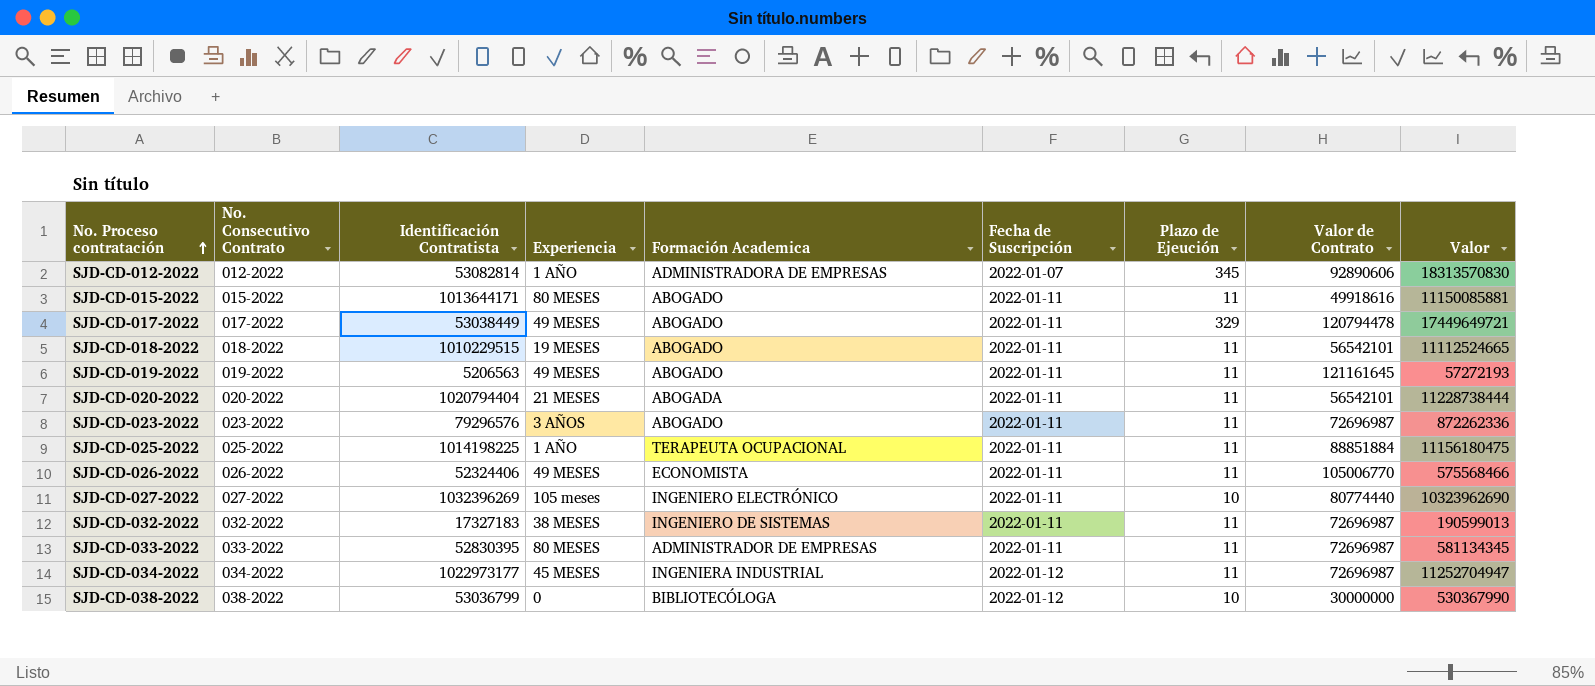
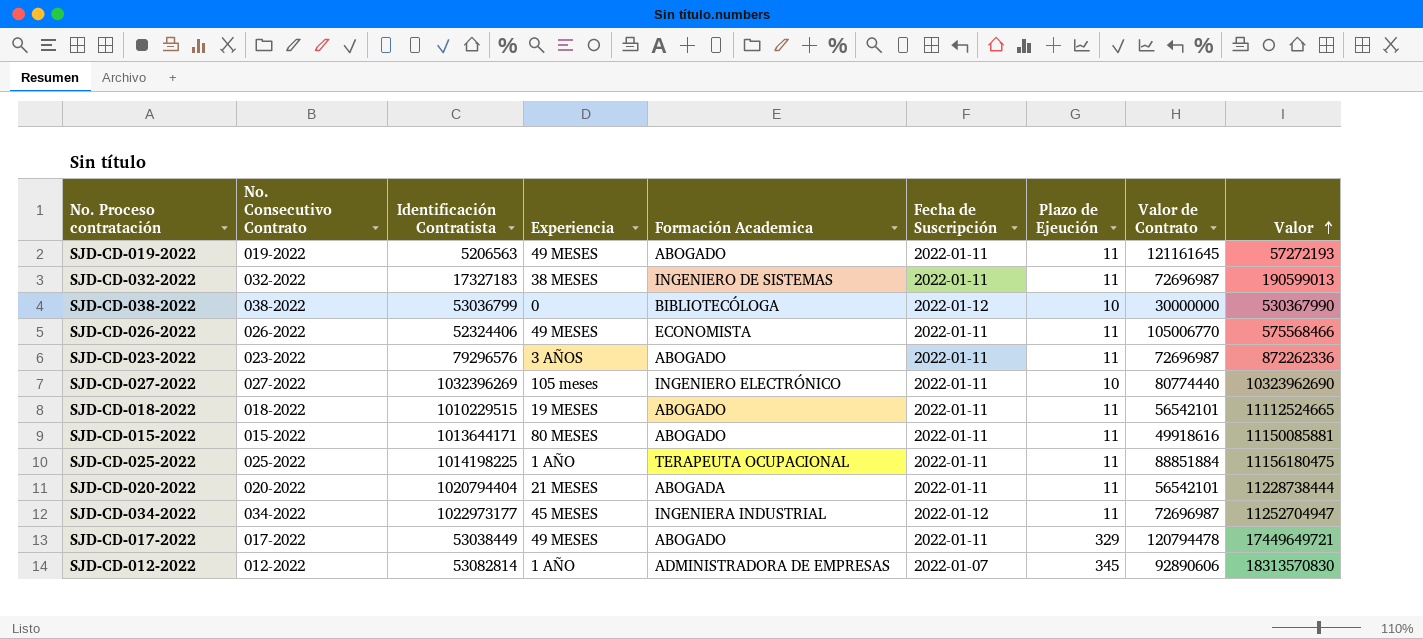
row order: No. Proceso contratación ascending -> Valor ascending
row SJD-CD-033-2022: 033-2022 | 52830395 | 80 MESES | ADMINISTRADOR DE EMPRESAS | 2022-01-11 | 11 | 72696987 | 581134345 -> none

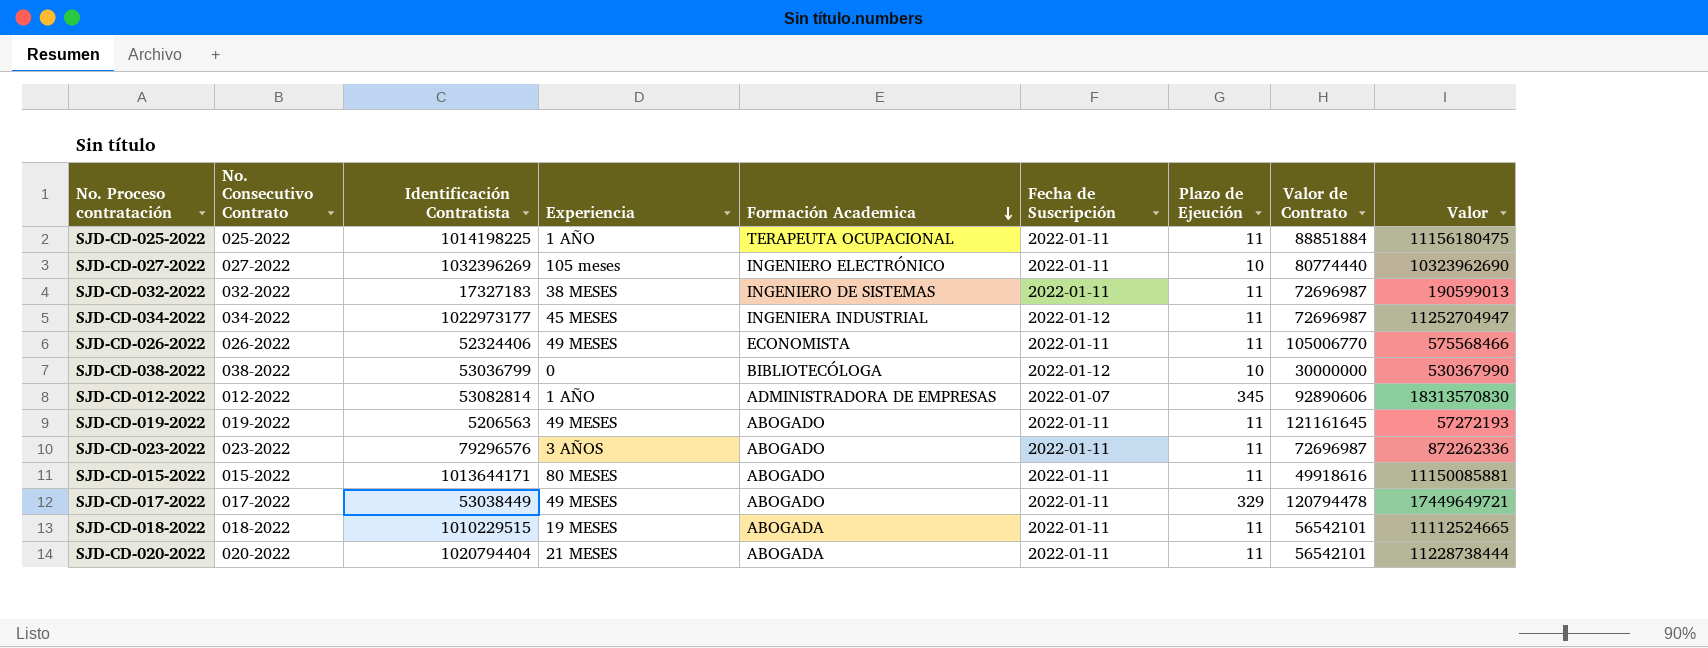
row order: Valor ascending -> Formación Academica descending
SJD-CD-018-2022 | Formación Academica: ABOGADO -> ABOGADA

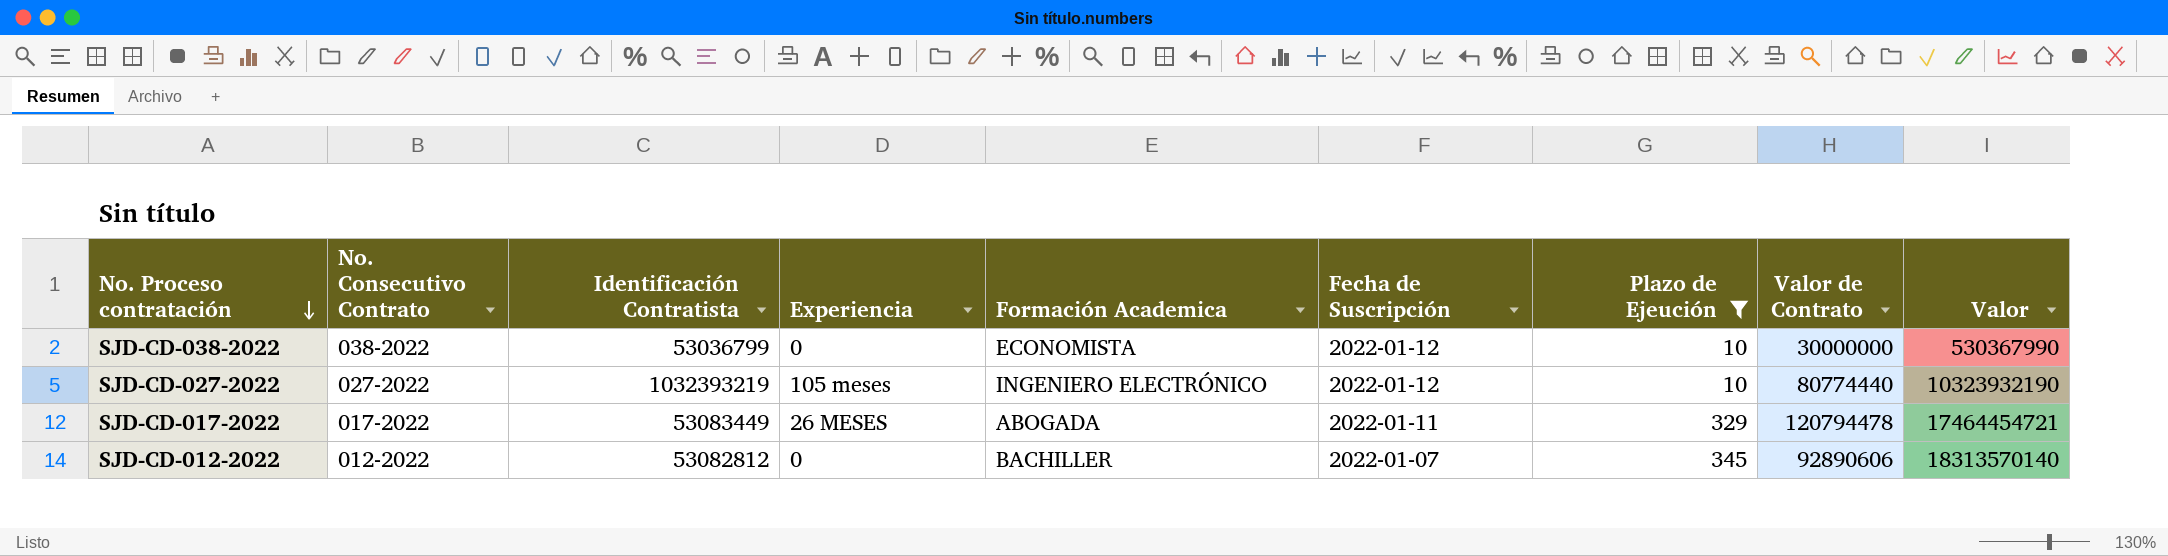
filter: none -> Plazo de Ejeución != 11
row order: Formación Academica descending -> No. Proceso contratación descending
SJD-CD-038-2022 | Formación Academica: BIBLIOTECÓLOGA -> ECONOMISTA
SJD-CD-027-2022 | Identificación Contratista: 1032396269 -> 1032393219
SJD-CD-027-2022 | Fecha de Suscripción: 2022-01-11 -> 2022-01-12
SJD-CD-027-2022 | Valor: 10323962690 -> 10323932190
SJD-CD-017-2022 | Identificación Contratista: 53038449 -> 53083449
SJD-CD-017-2022 | Experiencia: 49 MESES -> 26 MESES
SJD-CD-017-2022 | Formación Academica: ABOGADO -> ABOGADA
SJD-CD-017-2022 | Valor: 17449649721 -> 17464454721
SJD-CD-012-2022 | Identificación Contratista: 53082814 -> 53082812
SJD-CD-012-2022 | Experiencia: 1 AÑO -> 0
SJD-CD-012-2022 | Formación Academica: ADMINISTRADORA DE EMPRESAS -> BACHILLER
SJD-CD-012-2022 | Valor: 18313570830 -> 18313570140

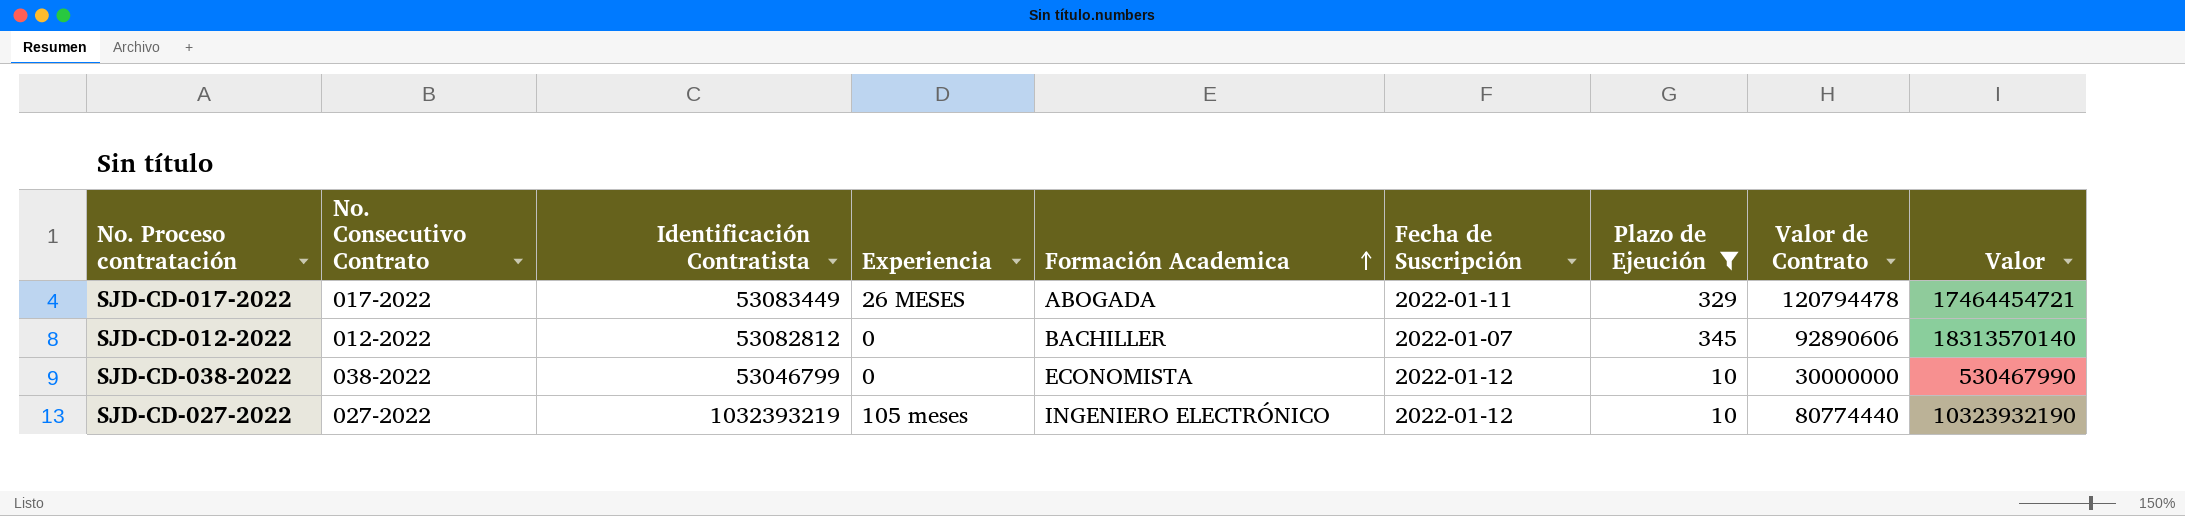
row order: No. Proceso contratación descending -> Formación Academica ascending
SJD-CD-038-2022 | Identificación Contratista: 53036799 -> 53046799
SJD-CD-038-2022 | Valor: 530367990 -> 530467990

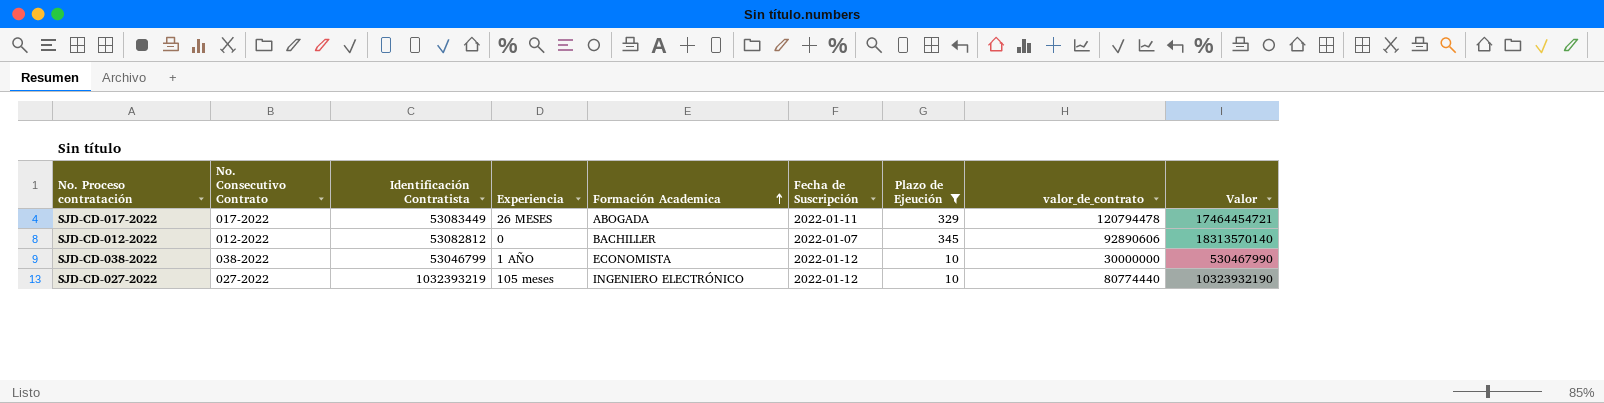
column name: Valor de Contrato -> valor_de_contrato
SJD-CD-038-2022 | Experiencia: 0 -> 1 AÑO

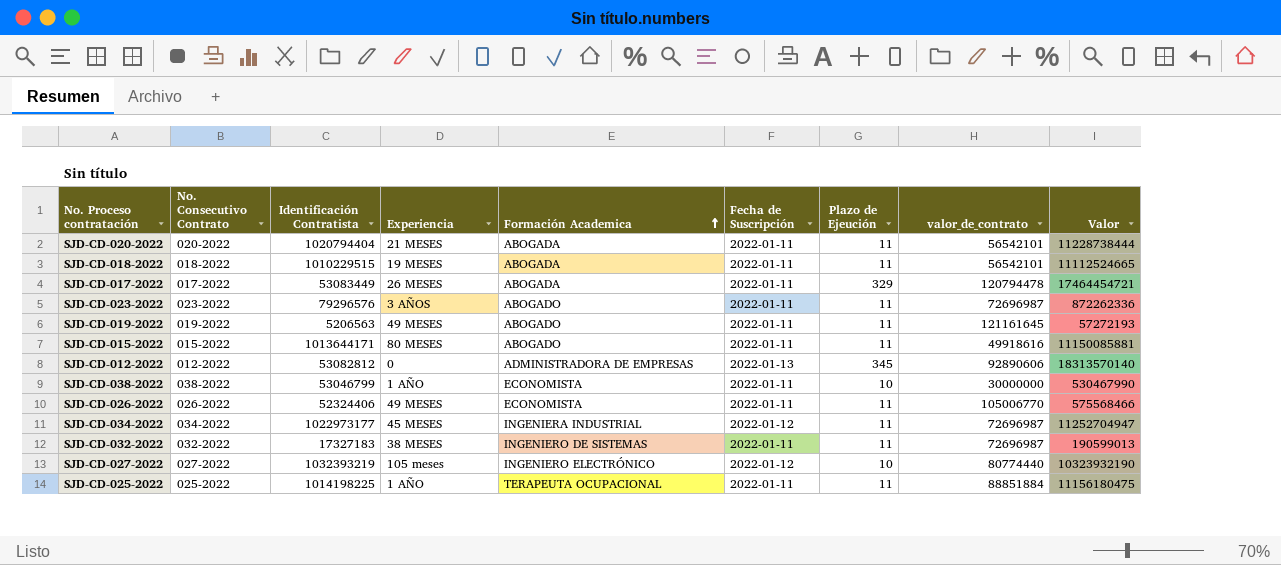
filter: Plazo de Ejeución != 11 -> none
SJD-CD-012-2022 | Formación Academica: BACHILLER -> ADMINISTRADORA DE EMPRESAS
SJD-CD-012-2022 | Fecha de Suscripción: 2022-01-07 -> 2022-01-13
SJD-CD-038-2022 | Fecha de Suscripción: 2022-01-12 -> 2022-01-11

